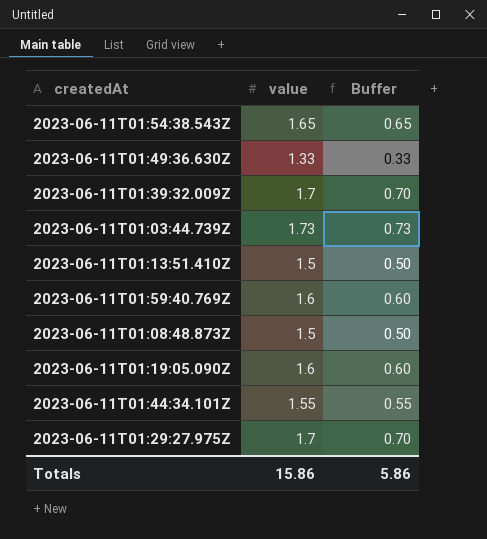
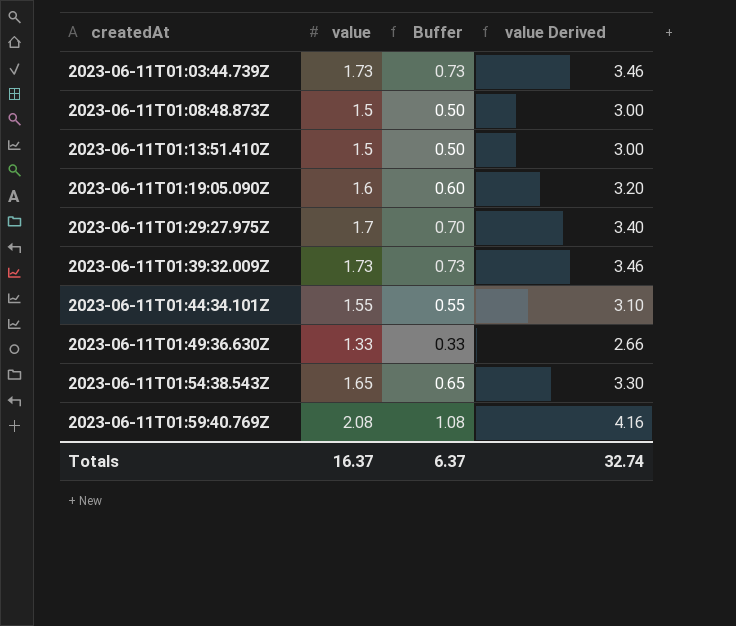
row order: none -> createdAt ascending
column value Derived | formula: none -> [value] * 2
2023-06-11T01:39:32.009Z | value: 1.7 -> 1.73
2023-06-11T01:39:32.009Z | Buffer: 0.70 -> 0.73
2023-06-11T01:59:40.769Z | value: 1.6 -> 2.08
2023-06-11T01:59:40.769Z | Buffer: 0.60 -> 1.08
Totals | value: 15.86 -> 16.37
Totals | Buffer: 5.86 -> 6.37

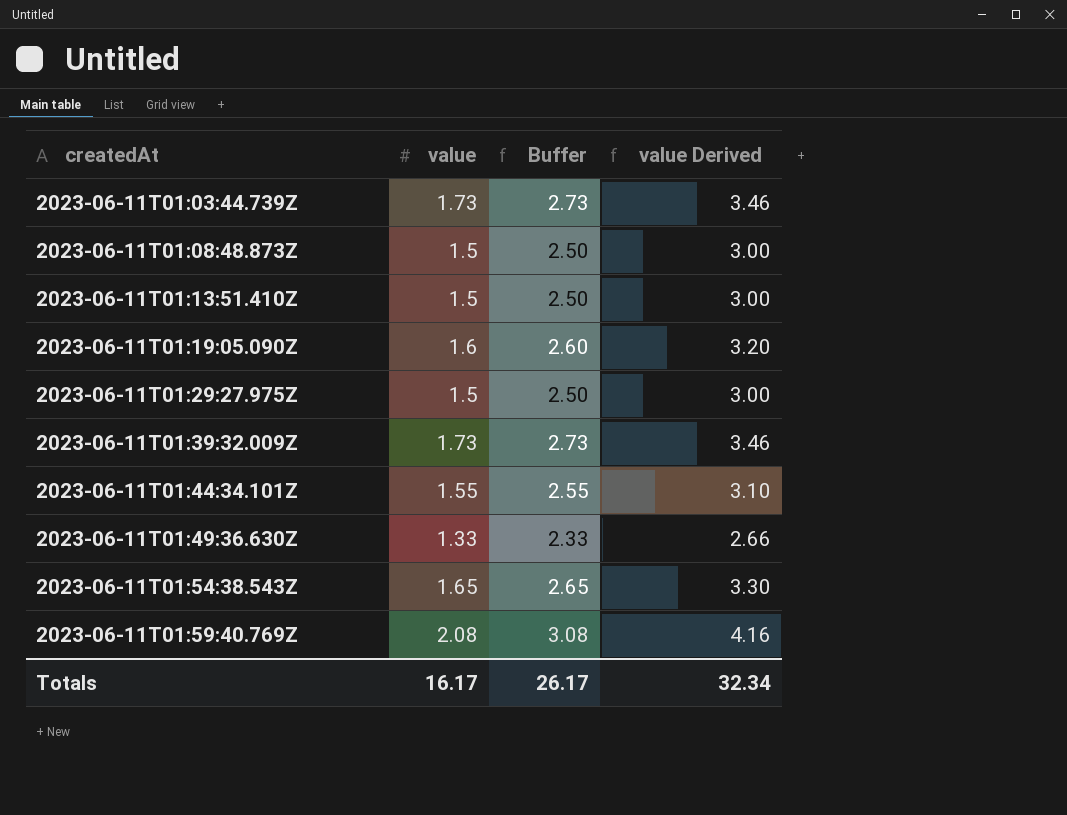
column Buffer | formula: [value] - 1 -> [value] + 1
2023-06-11T01:29:27.975Z | value: 1.7 -> 1.5
2023-06-11T01:29:27.975Z | value Derived: 3.40 -> 3.00
Totals | value: 16.37 -> 16.17
Totals | Buffer: 6.37 -> 26.17
Totals | value Derived: 32.74 -> 32.34

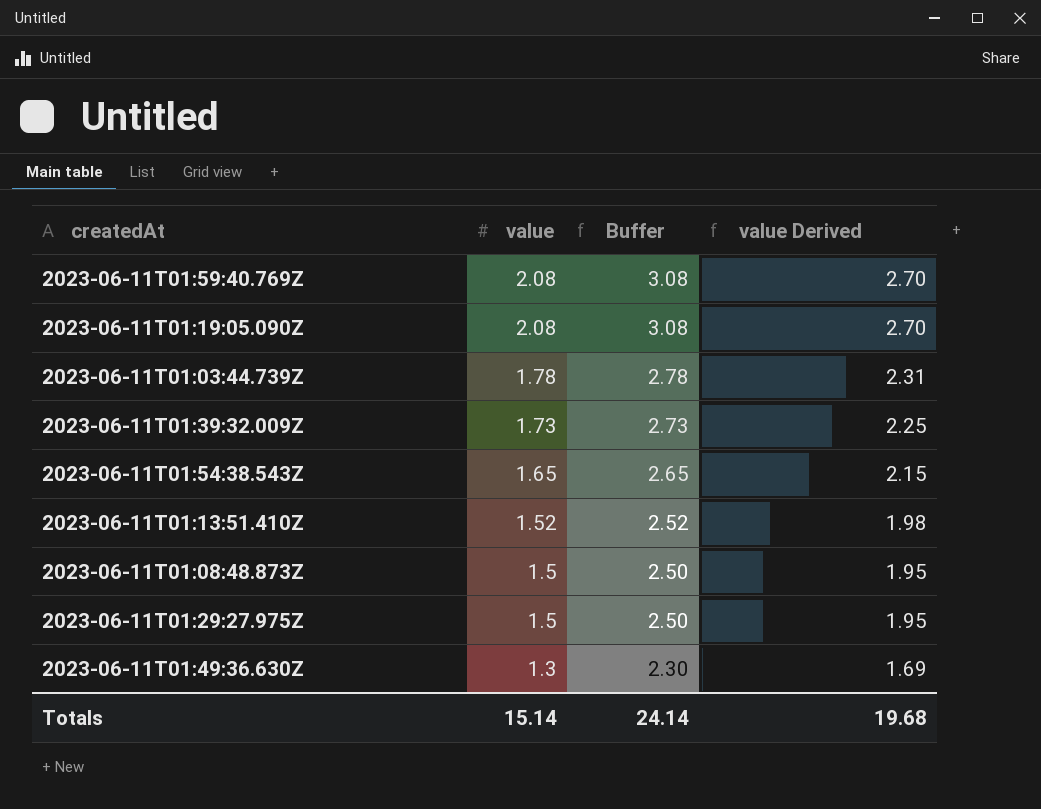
row order: createdAt ascending -> value descending
column value Derived | formula: [value] * 2 -> [value] * 1.3
row 2023-06-11T01:44:34.101Z: 1.55 | 2.55 | 3.10 -> none
2023-06-11T01:19:05.090Z | value: 1.6 -> 2.08
2023-06-11T01:19:05.090Z | Buffer: 2.60 -> 3.08
2023-06-11T01:03:44.739Z | value: 1.73 -> 1.78
2023-06-11T01:03:44.739Z | Buffer: 2.73 -> 2.78
2023-06-11T01:13:51.410Z | value: 1.5 -> 1.52
2023-06-11T01:13:51.410Z | Buffer: 2.50 -> 2.52
2023-06-11T01:49:36.630Z | value: 1.33 -> 1.3
2023-06-11T01:49:36.630Z | Buffer: 2.33 -> 2.30
Totals | value: 16.17 -> 15.14
Totals | Buffer: 26.17 -> 24.14
Totals | value Derived: 32.34 -> 19.68

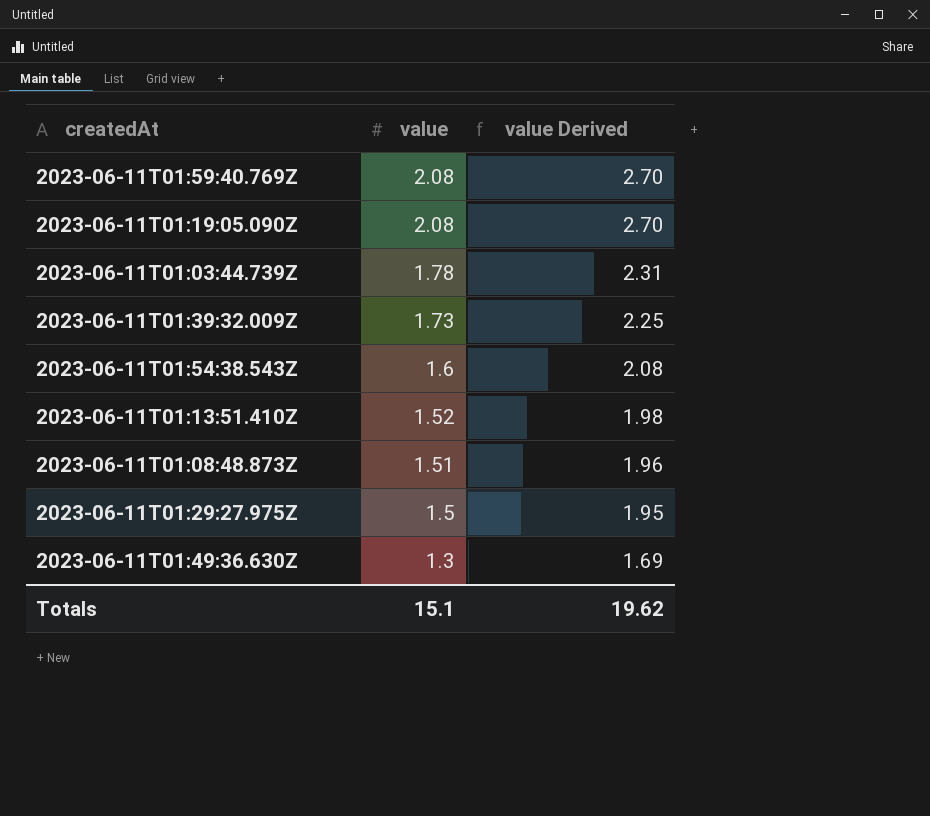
column Buffer | formula: [value] + 1 -> none
2023-06-11T01:54:38.543Z | value: 1.65 -> 1.6
2023-06-11T01:54:38.543Z | value Derived: 2.15 -> 2.08
2023-06-11T01:08:48.873Z | value: 1.5 -> 1.51
2023-06-11T01:08:48.873Z | value Derived: 1.95 -> 1.96
Totals | value: 15.14 -> 15.1
Totals | value Derived: 19.68 -> 19.62

